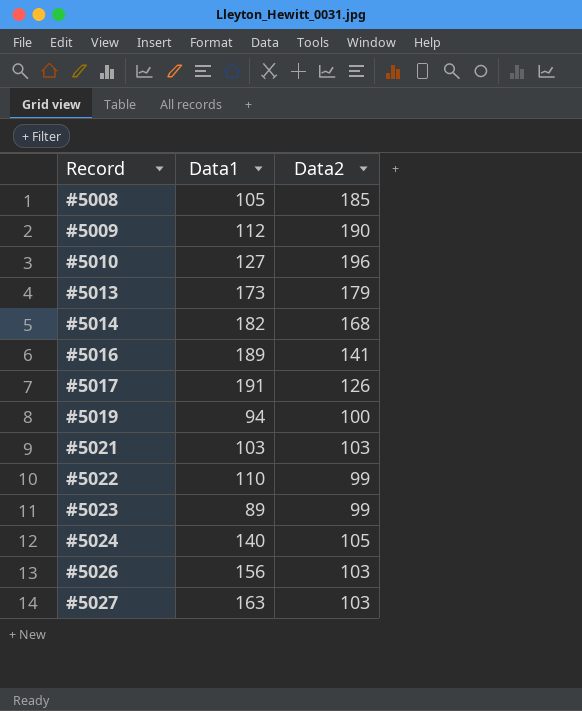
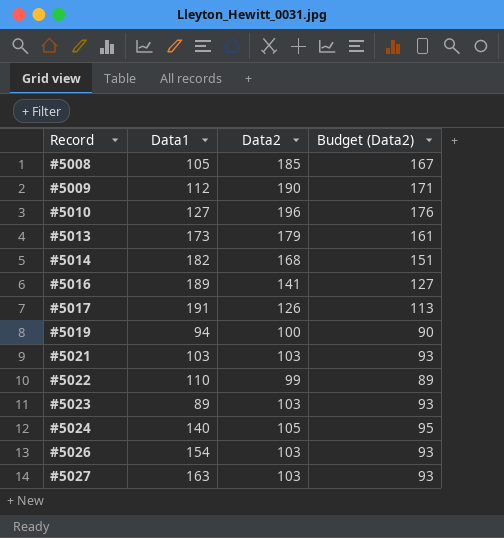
column Budget (Data2) | formula: none -> [Data2] * 0.9
#5023 | Data2: 99 -> 103
#5026 | Data1: 156 -> 154

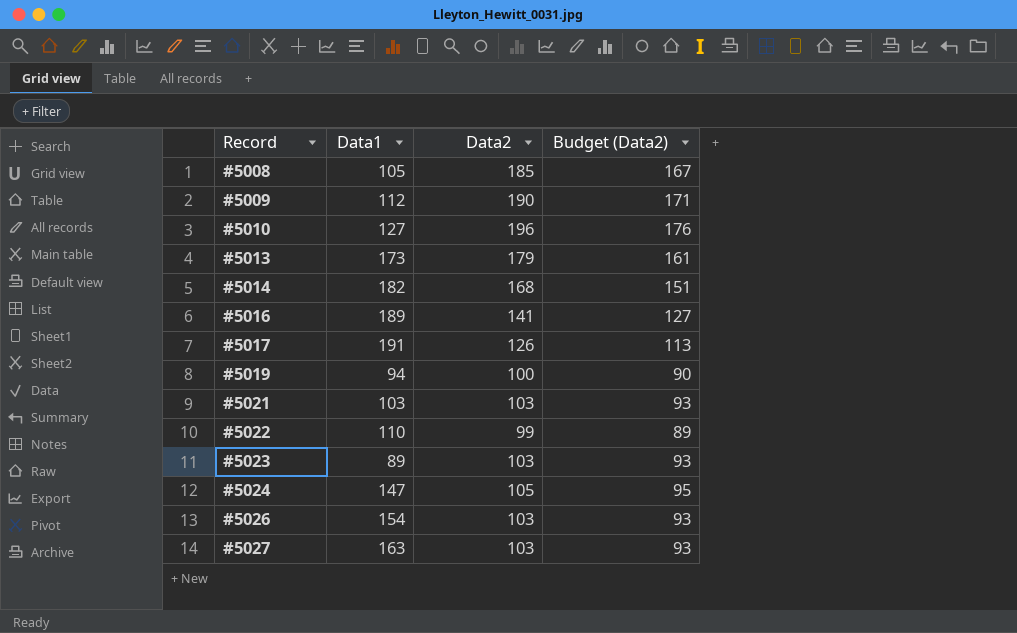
#5024 | Data1: 140 -> 147

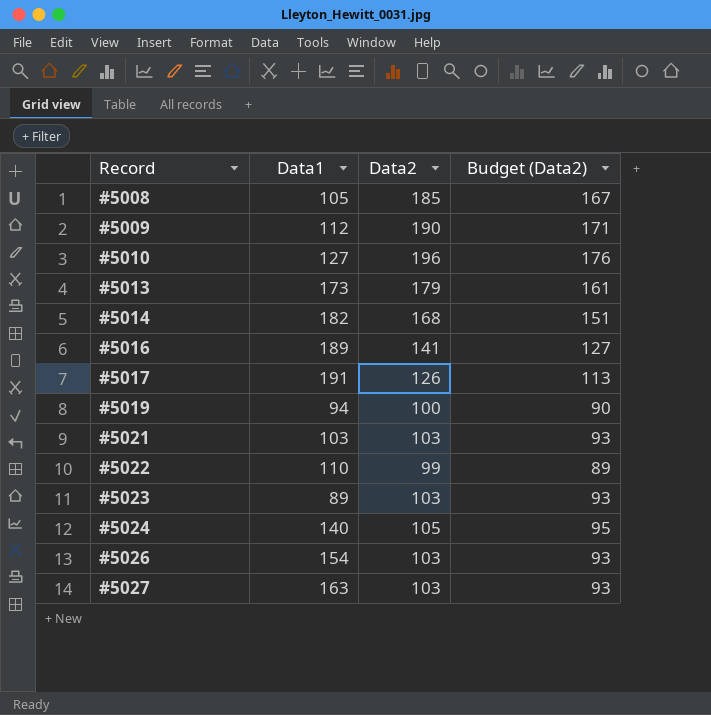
#5024 | Data1: 147 -> 140

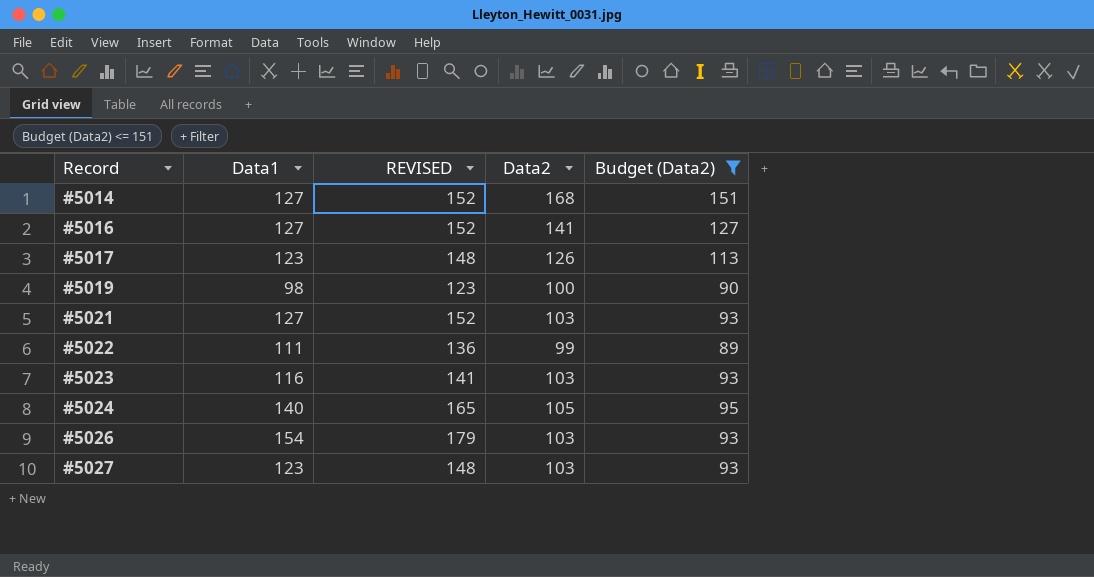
filter: none -> Budget (Data2) <= 151
column REVISED | formula: none -> [Data1] + 25
#5014 | Data1: 182 -> 127
#5016 | Data1: 189 -> 127
#5017 | Data1: 191 -> 123
#5019 | Data1: 94 -> 98
#5021 | Data1: 103 -> 127
#5022 | Data1: 110 -> 111
#5023 | Data1: 89 -> 116
#5027 | Data1: 163 -> 123

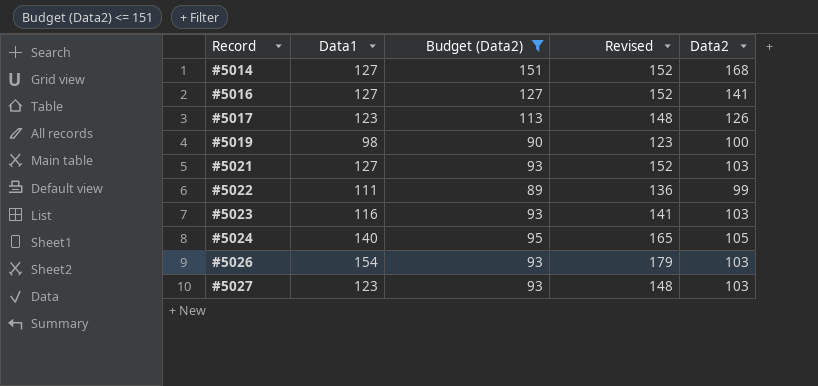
column Budget (Data2) | position: 5 -> 3
column name: REVISED -> Revised

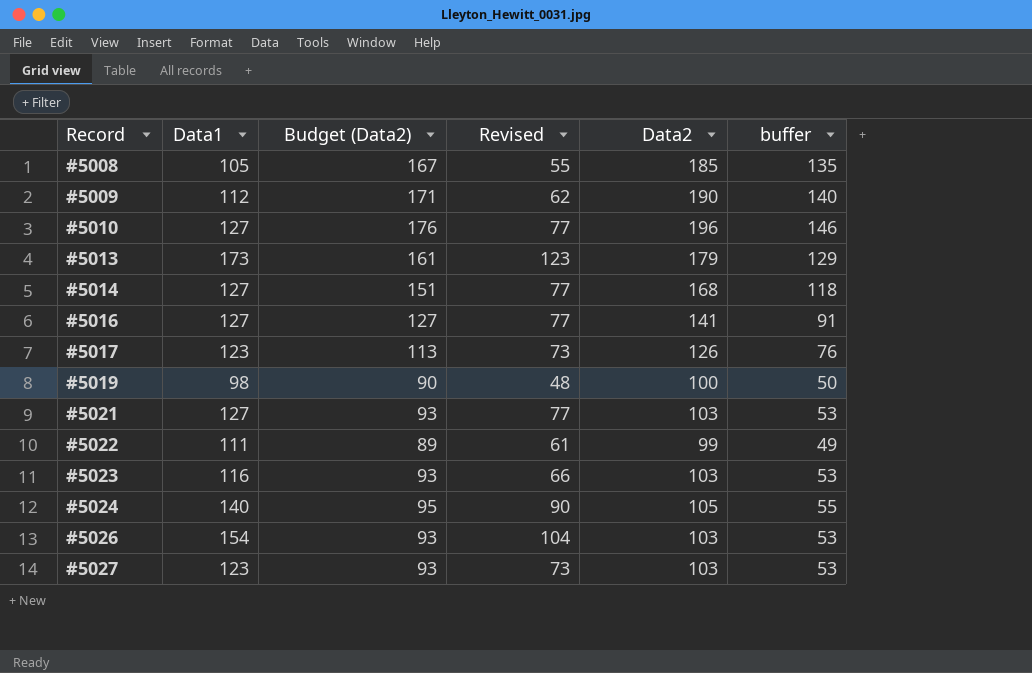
filter: Budget (Data2) <= 151 -> none
column Revised | formula: [Data1] + 25 -> [Data1] - 50
column buffer | formula: none -> [Data2] - 50

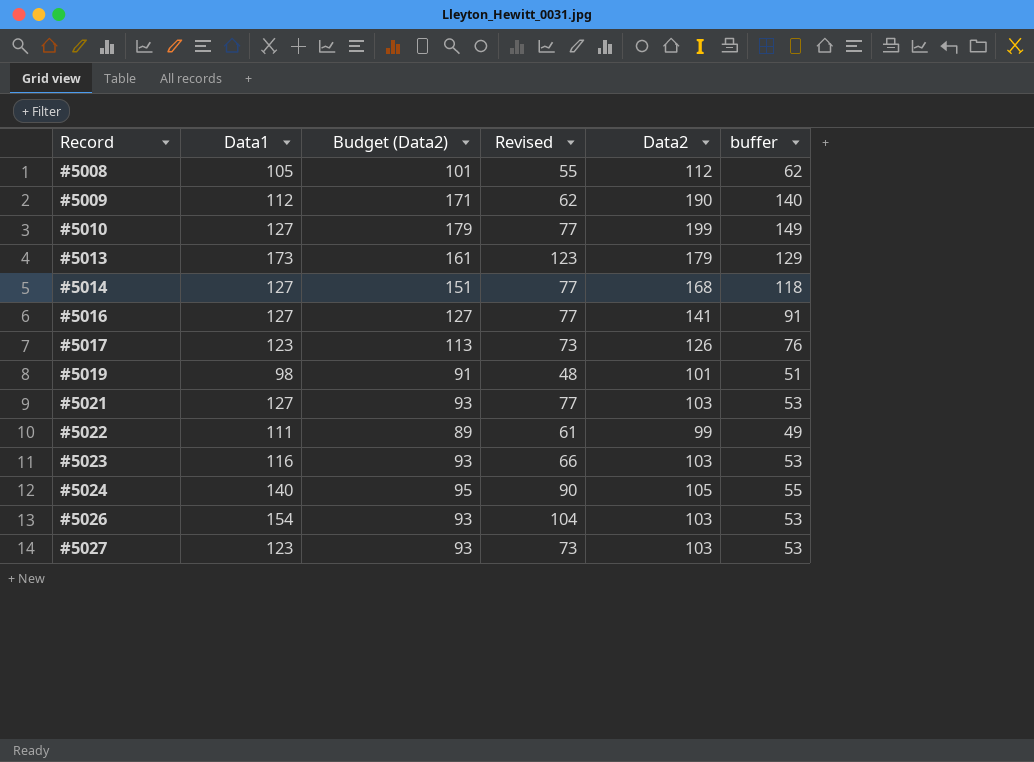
#5008 | Budget (Data2): 167 -> 101
#5008 | Data2: 185 -> 112
#5008 | buffer: 135 -> 62
#5010 | Budget (Data2): 176 -> 179
#5010 | Data2: 196 -> 199
#5010 | buffer: 146 -> 149
#5019 | Budget (Data2): 90 -> 91
#5019 | Data2: 100 -> 101
#5019 | buffer: 50 -> 51

